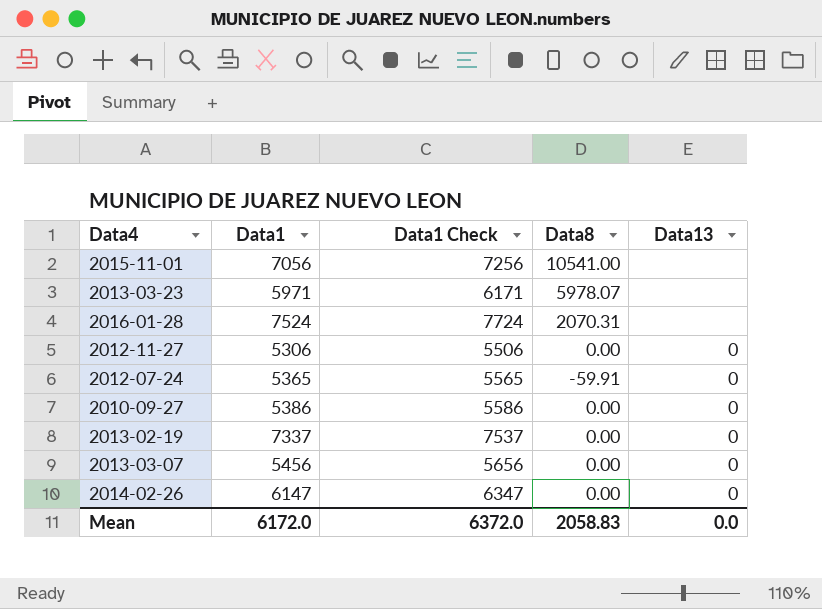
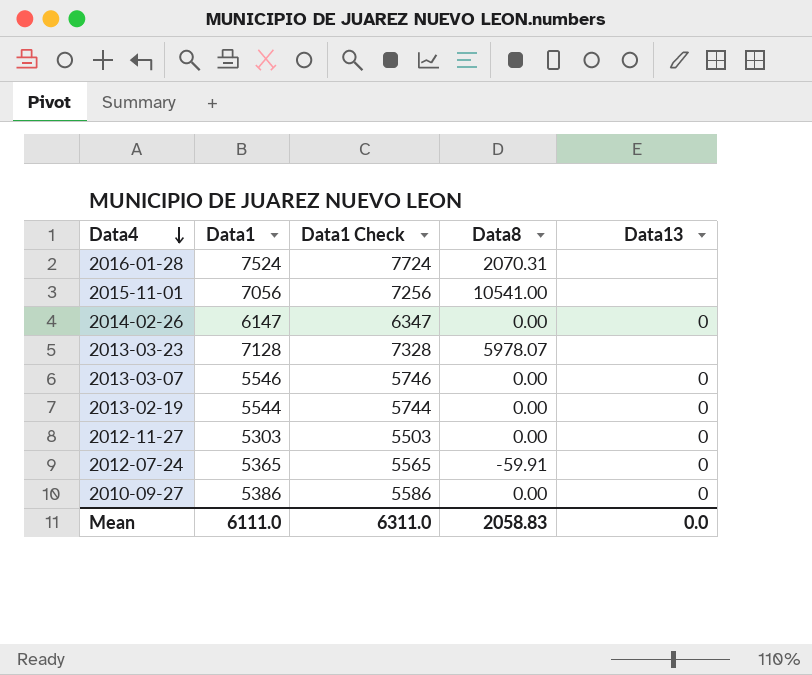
row order: none -> Data4 descending
2013-03-23 | Data1: 5971 -> 7128
2013-03-23 | Data1 Check: 6171 -> 7328
2013-03-07 | Data1: 5456 -> 5546
2013-03-07 | Data1 Check: 5656 -> 5746
2013-02-19 | Data1: 7337 -> 5544
2013-02-19 | Data1 Check: 7537 -> 5744
2012-11-27 | Data1: 5306 -> 5303
2012-11-27 | Data1 Check: 5506 -> 5503
Mean | Data1: 6172.0 -> 6111.0
Mean | Data1 Check: 6372.0 -> 6311.0

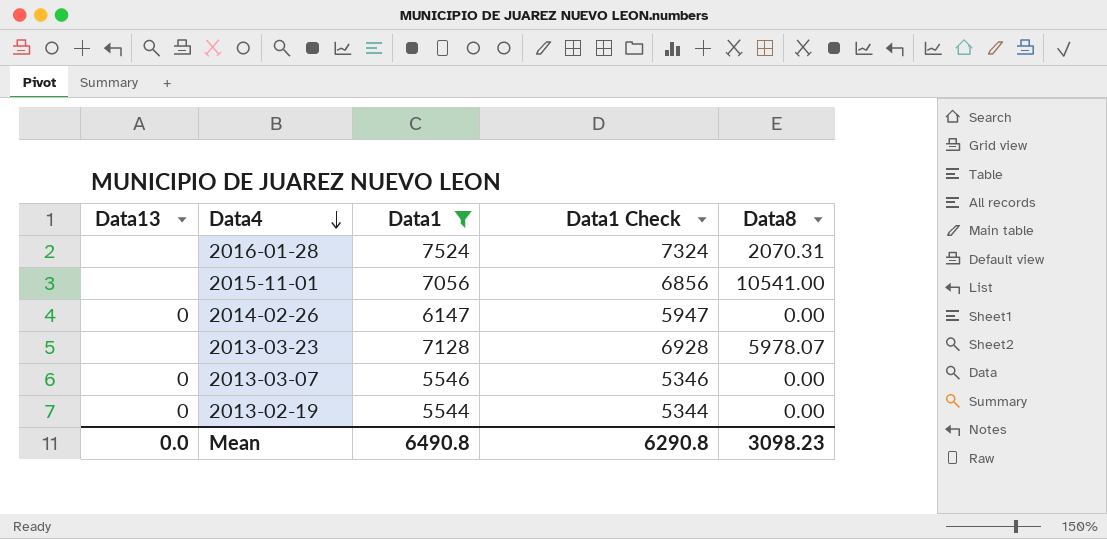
filter: none -> Data1 >= 5544
column Data13 | position: 5 -> 1
column Data1 Check | formula: [Data1] + 200 -> [Data1] - 200
Mean | Data1: 6111.0 -> 6490.8
Mean | Data1 Check: 6311.0 -> 6290.8
Mean | Data8: 2058.83 -> 3098.23

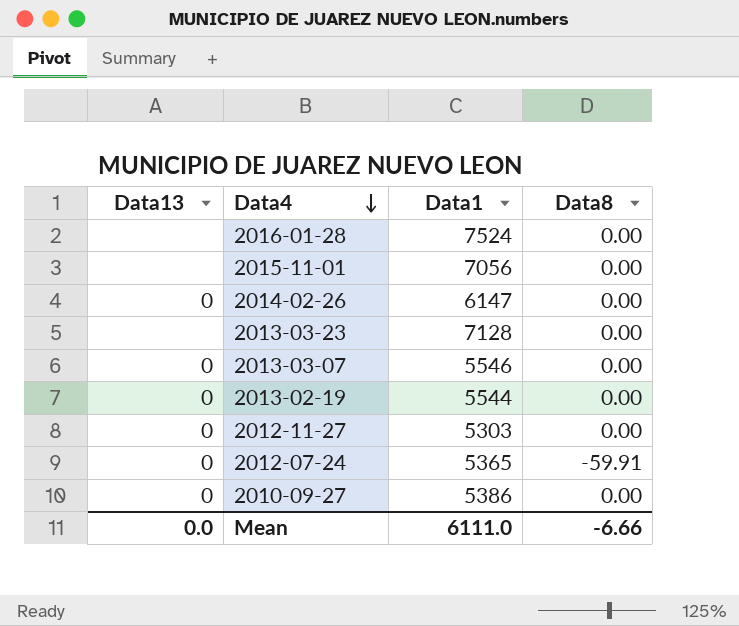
filter: Data1 >= 5544 -> none
column Data1 Check | formula: [Data1] - 200 -> none
2016-01-28 | Data8: 2070.31 -> 0.00
2015-11-01 | Data8: 10541.00 -> 0.00
2013-03-23 | Data8: 5978.07 -> 0.00
Mean | Data1: 6490.8 -> 6111.0
Mean | Data8: 3098.23 -> -6.66

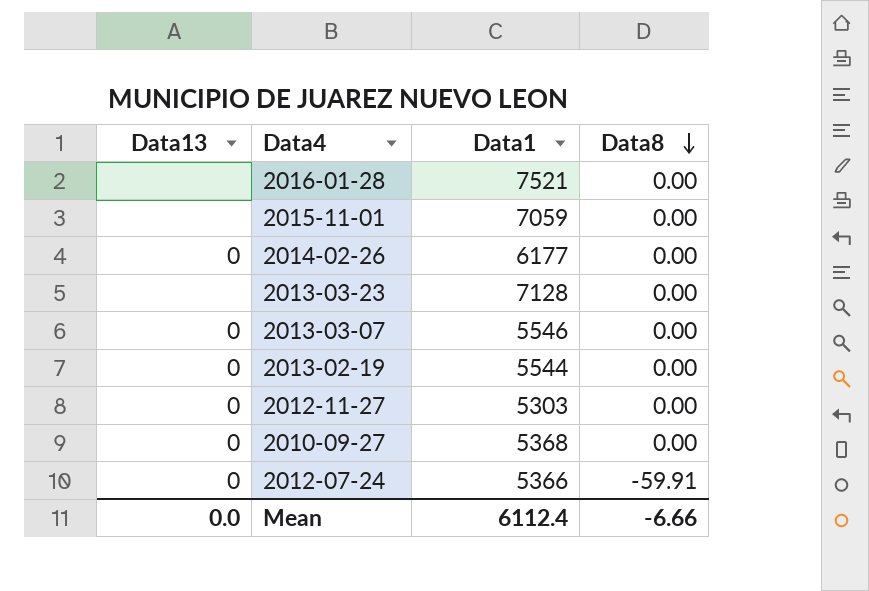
row order: Data4 descending -> Data8 descending
2016-01-28 | Data1: 7524 -> 7521
2015-11-01 | Data1: 7056 -> 7059
2014-02-26 | Data1: 6147 -> 6177
2010-09-27 | Data1: 5386 -> 5368
2012-07-24 | Data1: 5365 -> 5366
Mean | Data1: 6111.0 -> 6112.4

